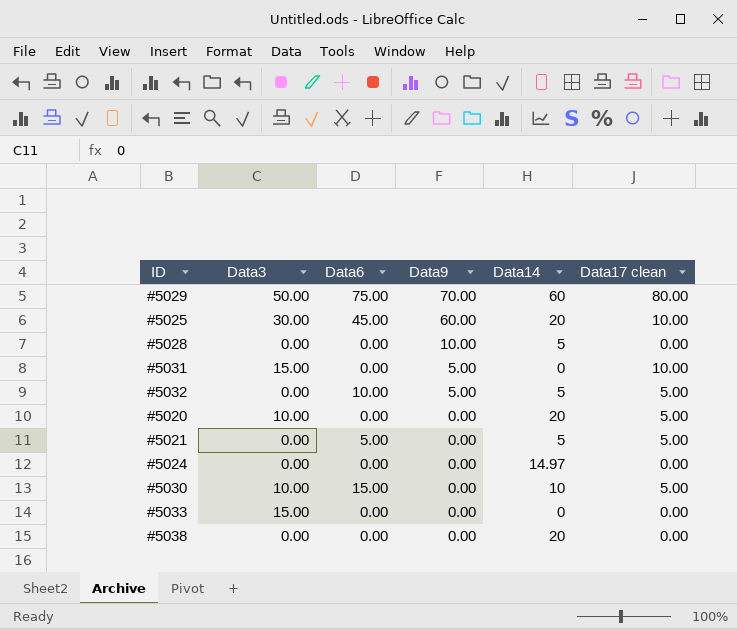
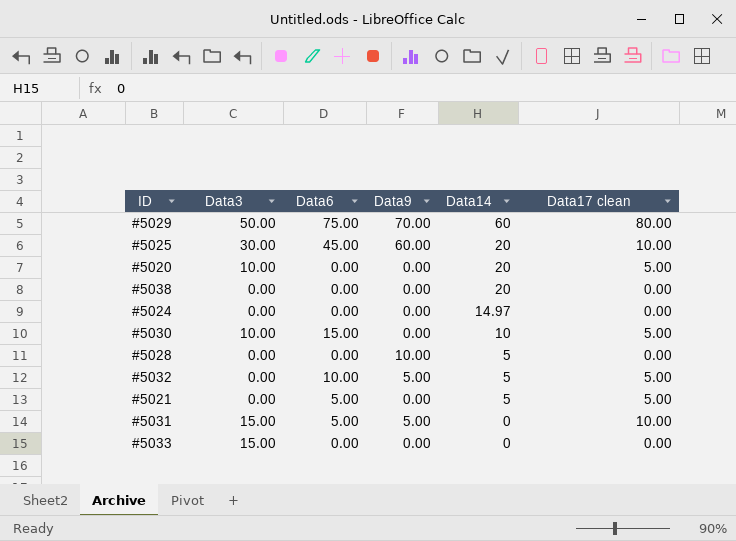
row order: Data9 descending -> Data14 descending
#5031 | Data6: 0.00 -> 5.00

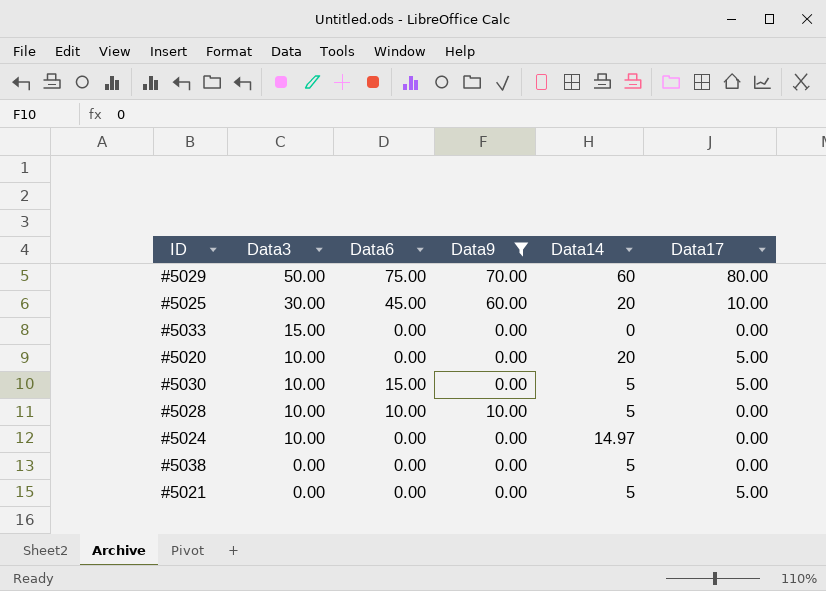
filter: none -> Data9 != 5.00
row order: Data14 descending -> Data3 descending
column name: Data17 clean -> Data17
#5030 | Data14: 10 -> 5
#5028 | Data3: 0.00 -> 10.00
#5028 | Data6: 0.00 -> 10.00
#5024 | Data3: 0.00 -> 10.00
#5038 | Data14: 20 -> 5
#5021 | Data6: 5.00 -> 0.00

